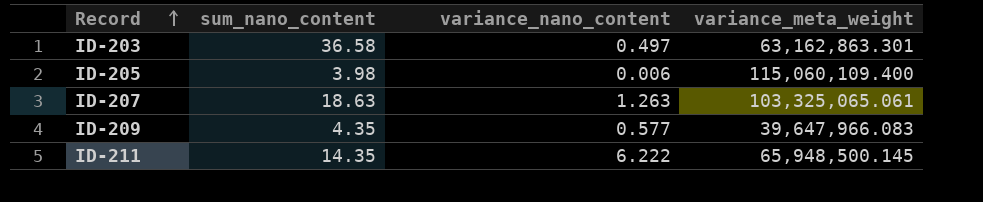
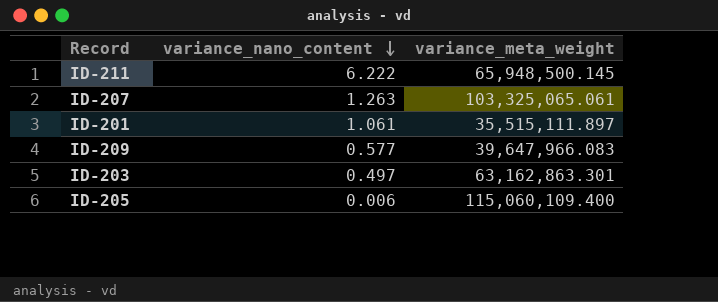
row order: Record ascending -> variance_nano_content descending
column sum_nano_content | position: 2 -> none
row ID-201: none -> 1.061 | 35,515,111.897

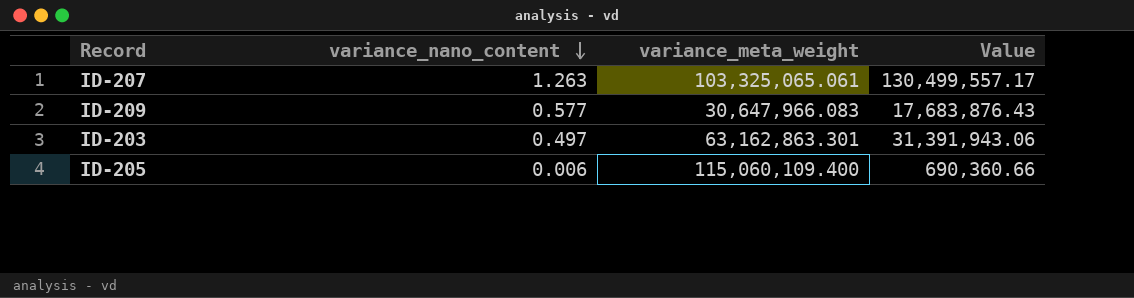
column Value | formula: none -> [variance_nano_content] * [variance_meta_weight]
row ID-211: 6.222 | 65,948,500.145 -> none
row ID-201: 1.061 | 35,515,111.897 -> none
ID-209 | variance_meta_weight: 39,647,966.083 -> 30,647,966.083

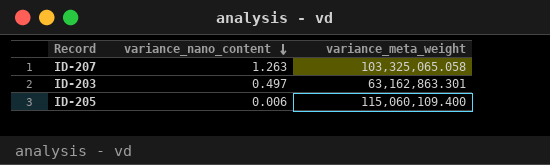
column Value | formula: [variance_nano_content] * [variance_meta_weight] -> none
row ID-209: 0.577 | 30,647,966.083 | 17,683,876.43 -> none
ID-207 | variance_meta_weight: 103,325,065.061 -> 103,325,065.058

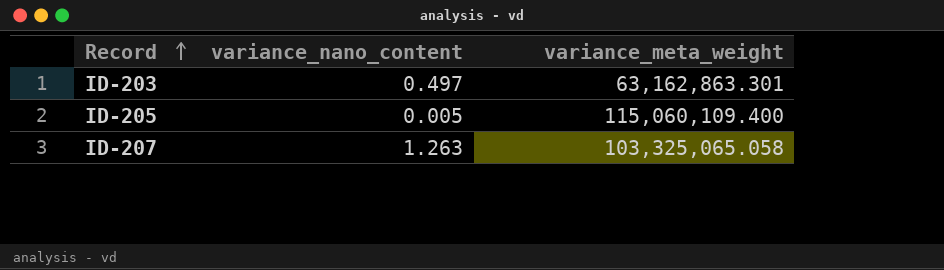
row order: variance_nano_content descending -> Record ascending
ID-205 | variance_nano_content: 0.006 -> 0.005

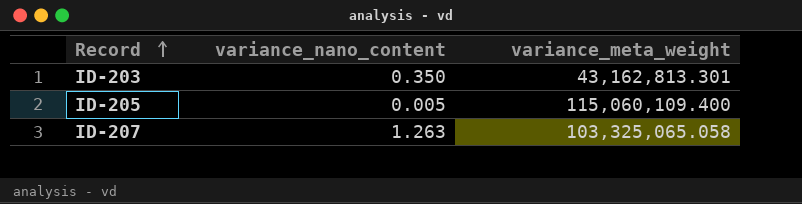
ID-203 | variance_nano_content: 0.497 -> 0.350
ID-203 | variance_meta_weight: 63,162,863.301 -> 43,162,813.301

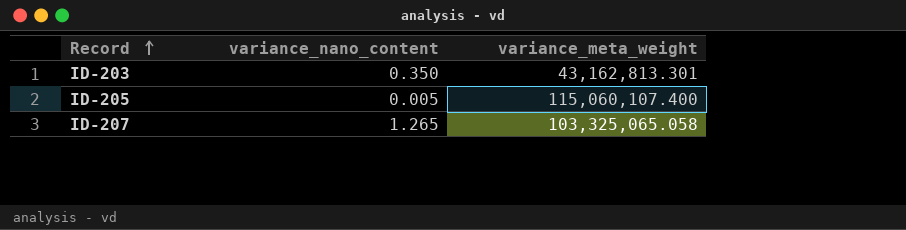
ID-205 | variance_meta_weight: 115,060,109.400 -> 115,060,107.400
ID-207 | variance_nano_content: 1.263 -> 1.265

